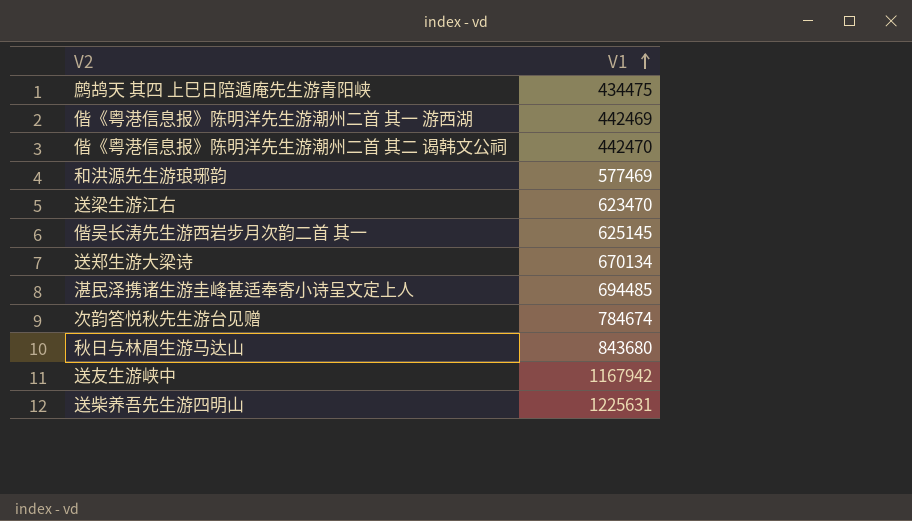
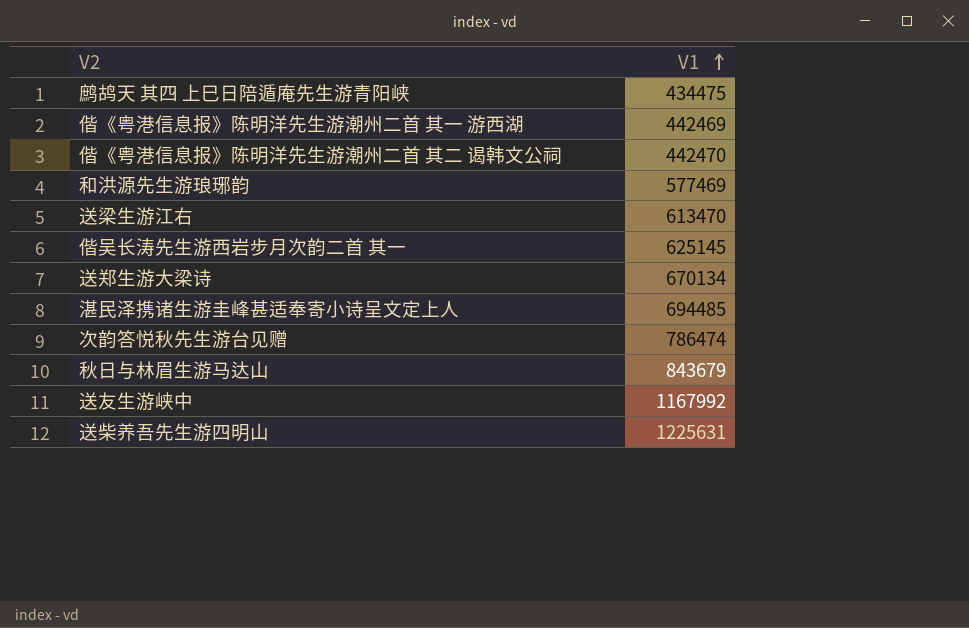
送梁生游江右 | V1: 623470 -> 613470
次韵答悦秋先生游台见赠 | V1: 784674 -> 786474
秋日与林眉生游马达山 | V1: 843680 -> 843679
送友生游峡中 | V1: 1167942 -> 1167992

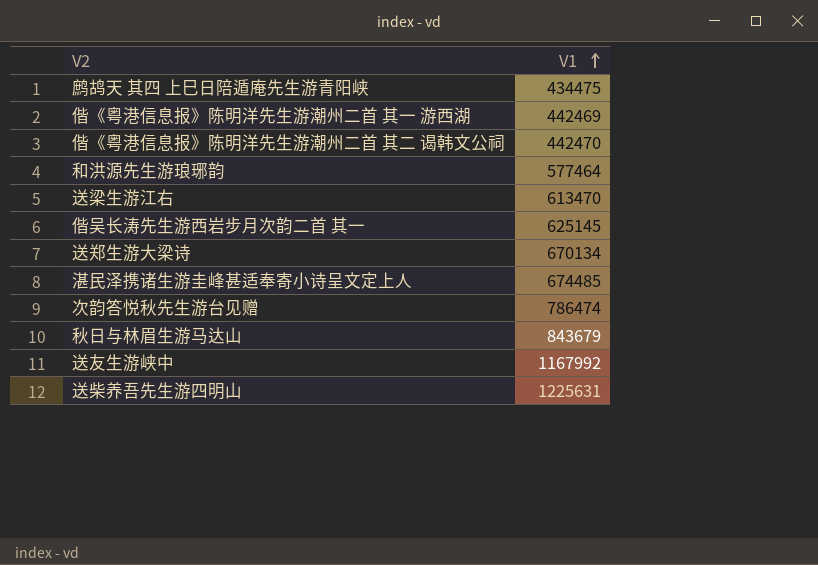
和洪源先生游琅琊韵 | V1: 577469 -> 577464
湛民泽携诸生游圭峰甚适奉寄小诗呈文定上人 | V1: 694485 -> 674485

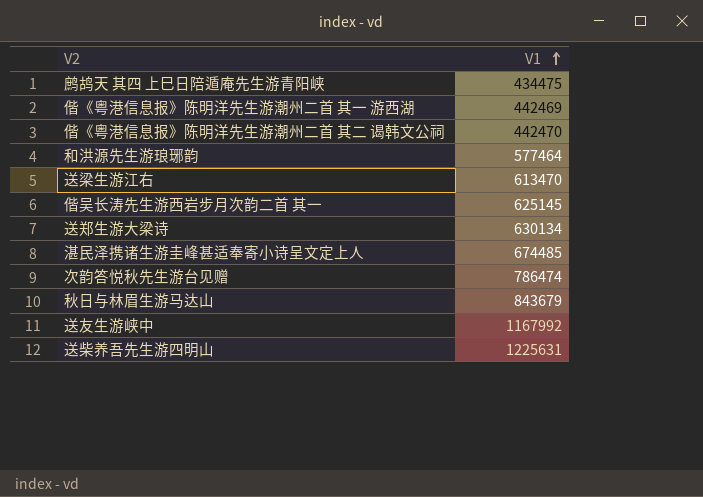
送郑生游大梁诗 | V1: 670134 -> 630134

